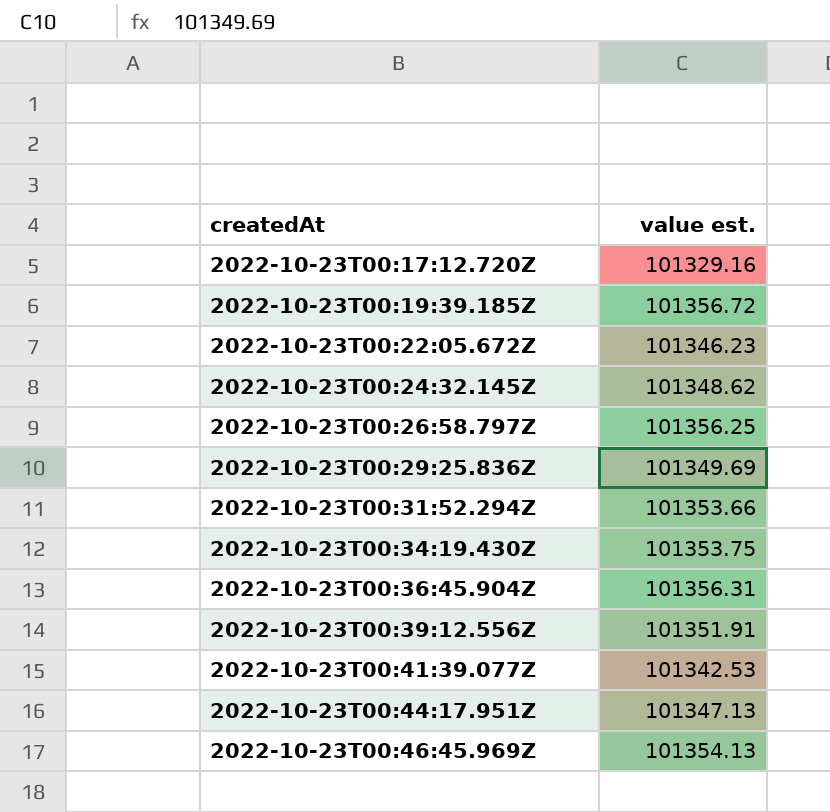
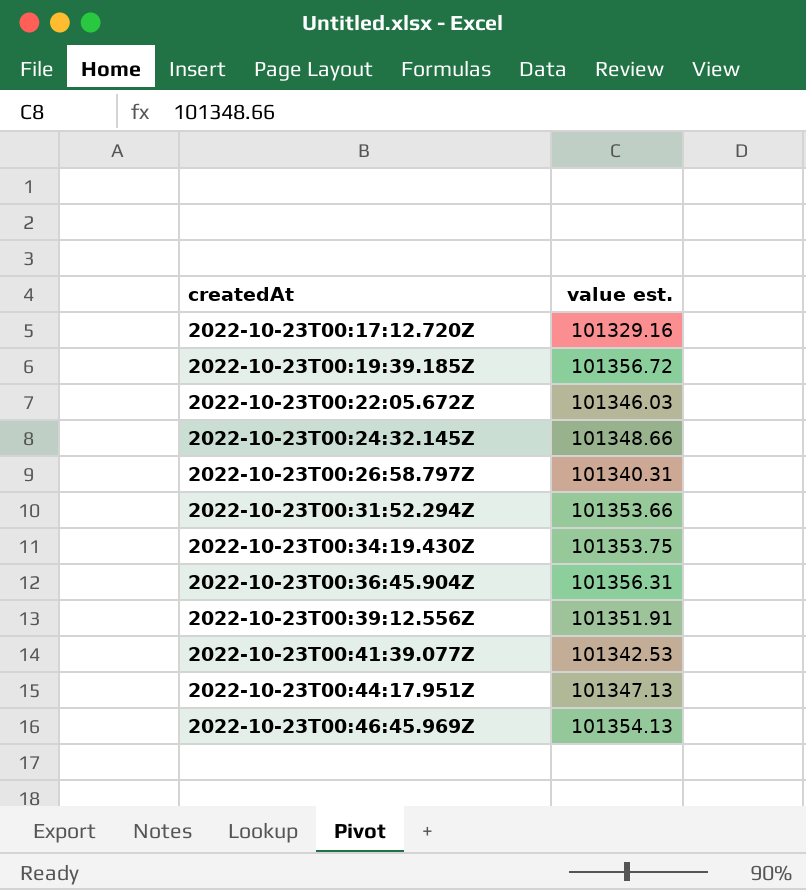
row 2022-10-23T00:29:25.836Z: 101349.69 -> none
2022-10-23T00:22:05.672Z | value est.: 101346.23 -> 101346.03
2022-10-23T00:24:32.145Z | value est.: 101348.62 -> 101348.66
2022-10-23T00:26:58.797Z | value est.: 101356.25 -> 101340.31

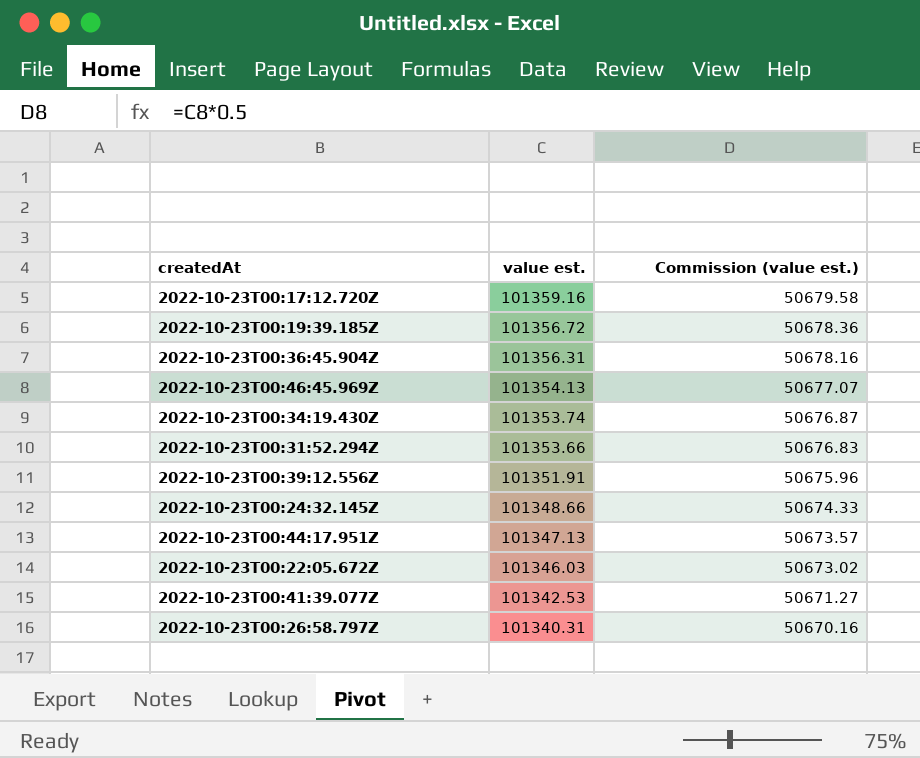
row order: createdAt ascending -> value est. descending
column Commission (value est.) | formula: none -> [value est.] * 0.5
2022-10-23T00:17:12.720Z | value est.: 101329.16 -> 101359.16
2022-10-23T00:34:19.430Z | value est.: 101353.75 -> 101353.74

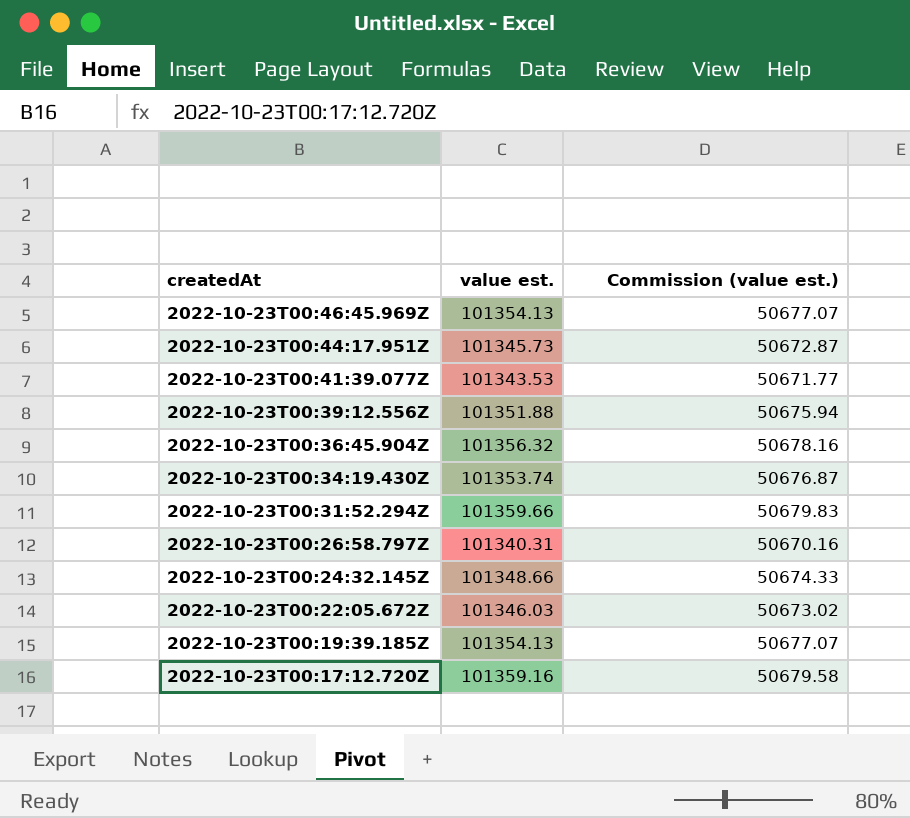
row order: value est. descending -> createdAt descending
2022-10-23T00:44:17.951Z | value est.: 101347.13 -> 101345.73
2022-10-23T00:44:17.951Z | Commission (value est.): 50673.57 -> 50672.87
2022-10-23T00:41:39.077Z | value est.: 101342.53 -> 101343.53
2022-10-23T00:41:39.077Z | Commission (value est.): 50671.27 -> 50671.77
2022-10-23T00:39:12.556Z | value est.: 101351.91 -> 101351.88
2022-10-23T00:39:12.556Z | Commission (value est.): 50675.96 -> 50675.94
2022-10-23T00:36:45.904Z | value est.: 101356.31 -> 101356.32
2022-10-23T00:31:52.294Z | value est.: 101353.66 -> 101359.66
2022-10-23T00:31:52.294Z | Commission (value est.): 50676.83 -> 50679.83
2022-10-23T00:19:39.185Z | value est.: 101356.72 -> 101354.13
2022-10-23T00:19:39.185Z | Commission (value est.): 50678.36 -> 50677.07

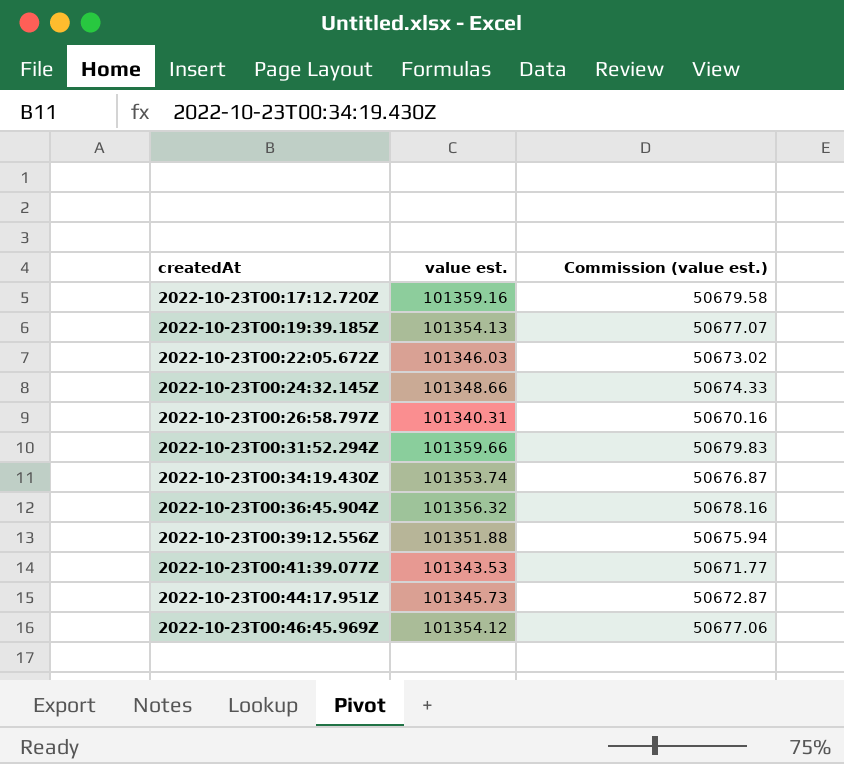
row order: createdAt descending -> createdAt ascending
2022-10-23T00:46:45.969Z | value est.: 101354.13 -> 101354.12
2022-10-23T00:46:45.969Z | Commission (value est.): 50677.07 -> 50677.06

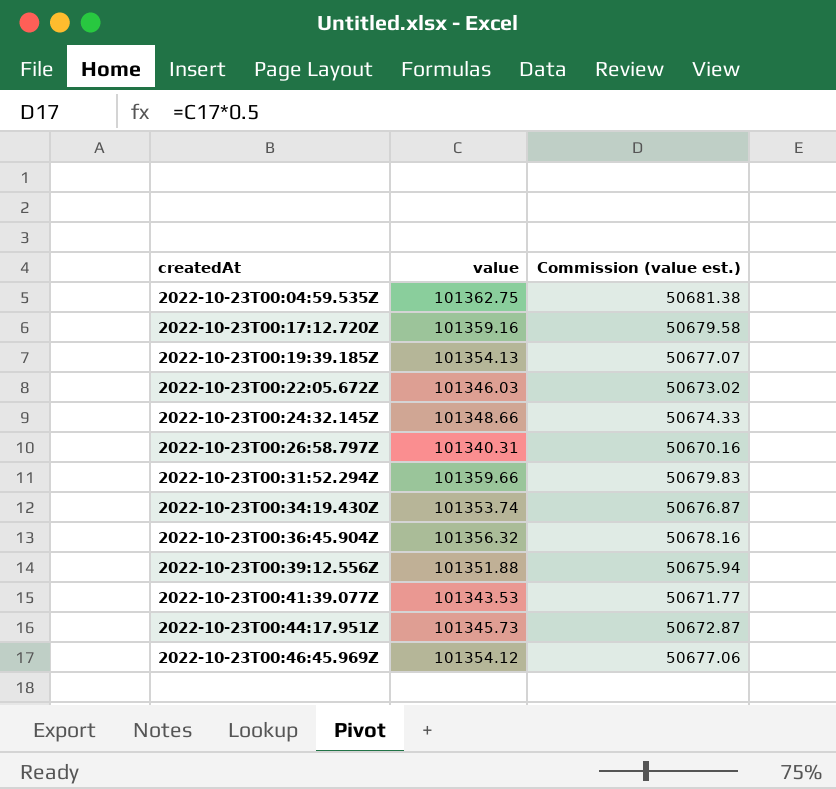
column name: value est. -> value
row 2022-10-23T00:04:59.535Z: none -> 101362.75 | 50681.38

